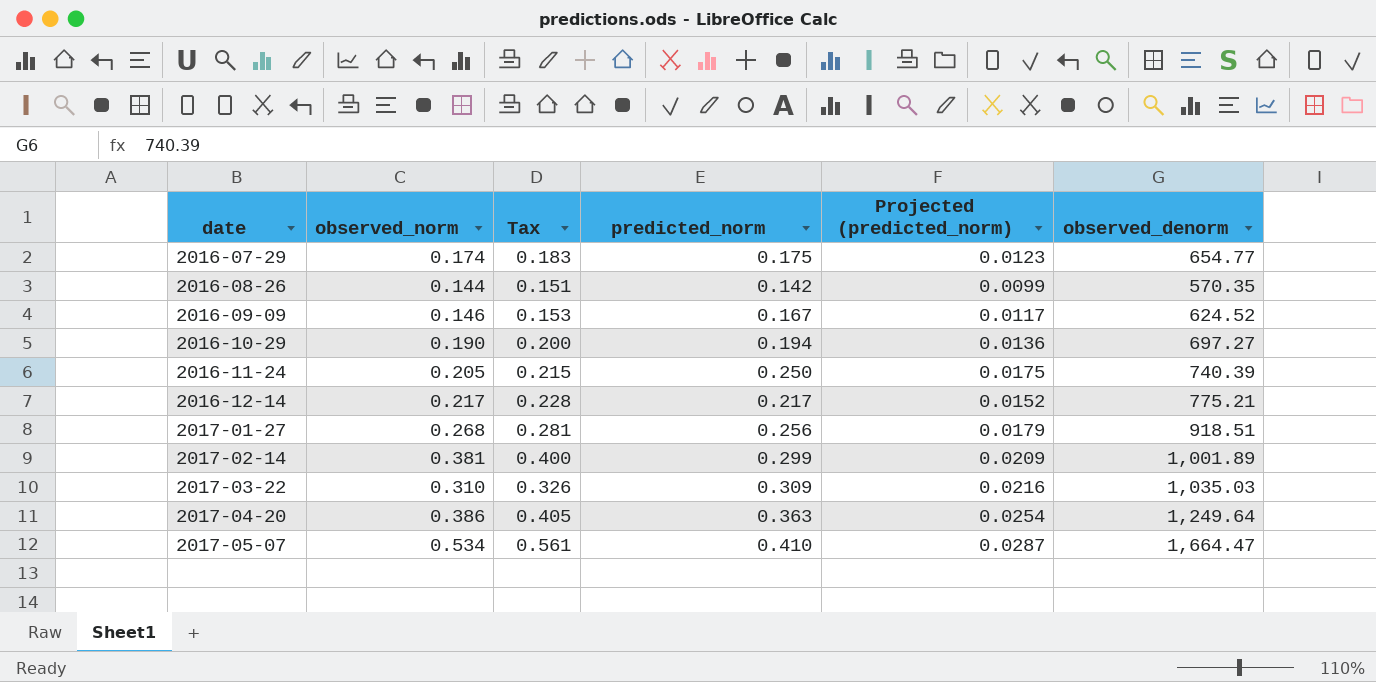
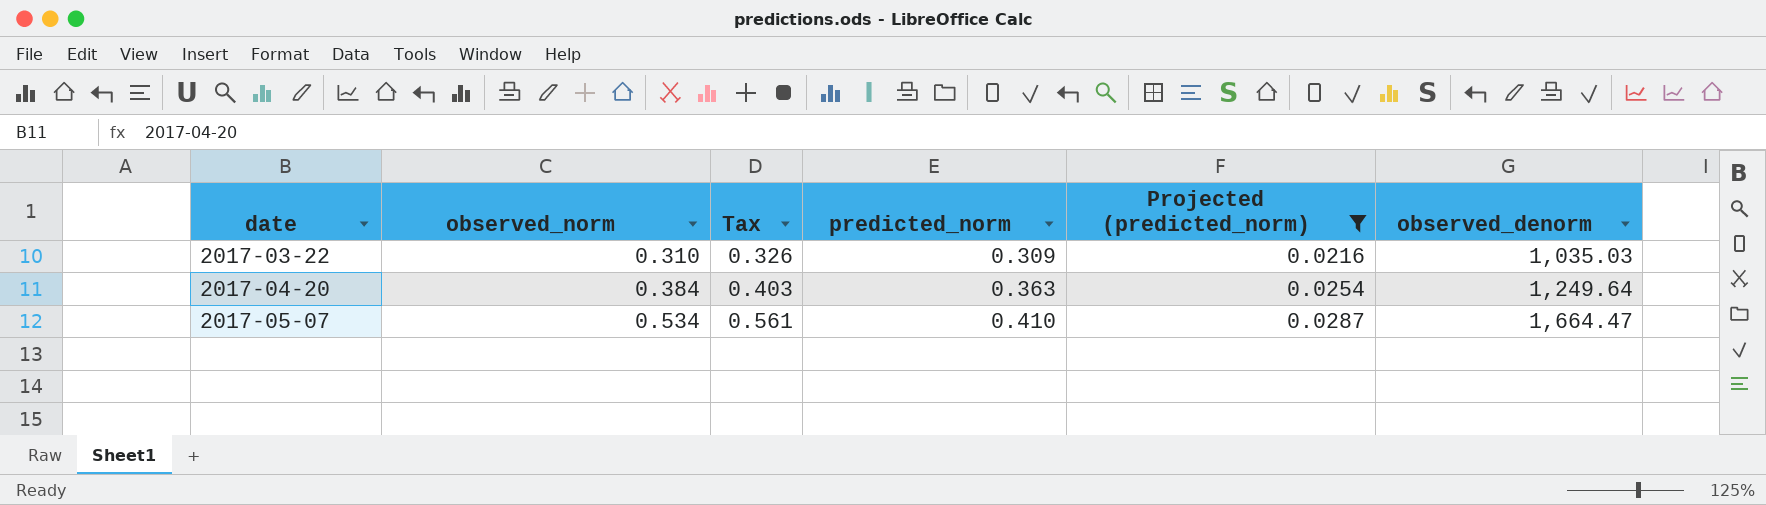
filter: none -> Projected (predicted_norm) >= 0.0216
2017-04-20 | observed_norm: 0.386 -> 0.384
2017-04-20 | Tax: 0.405 -> 0.403

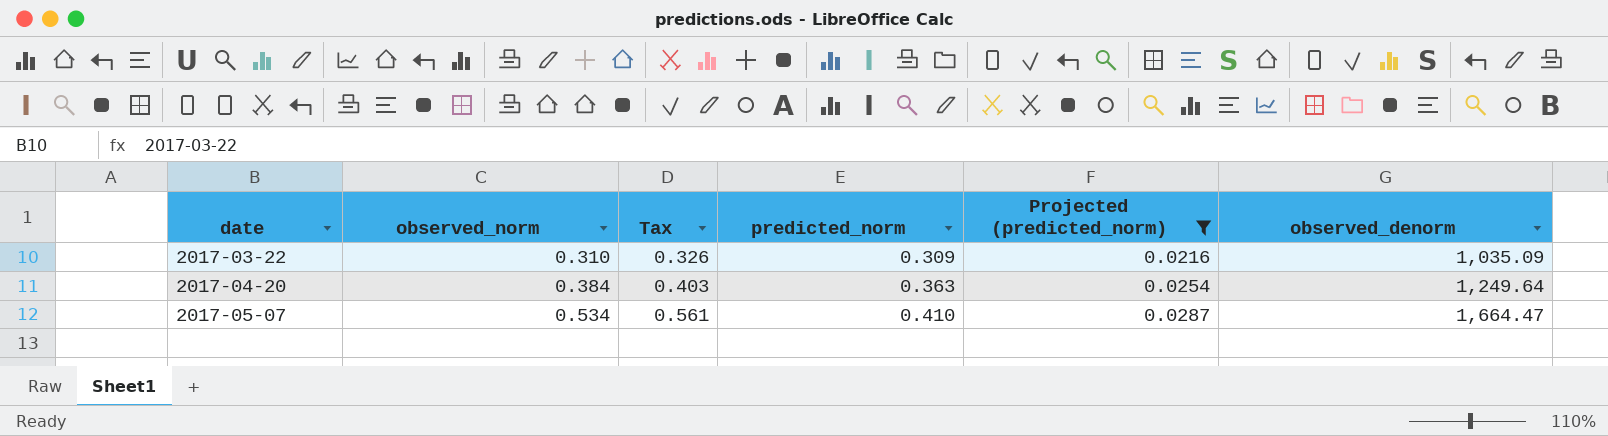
2017-03-22 | observed_denorm: 1,035.03 -> 1,035.09

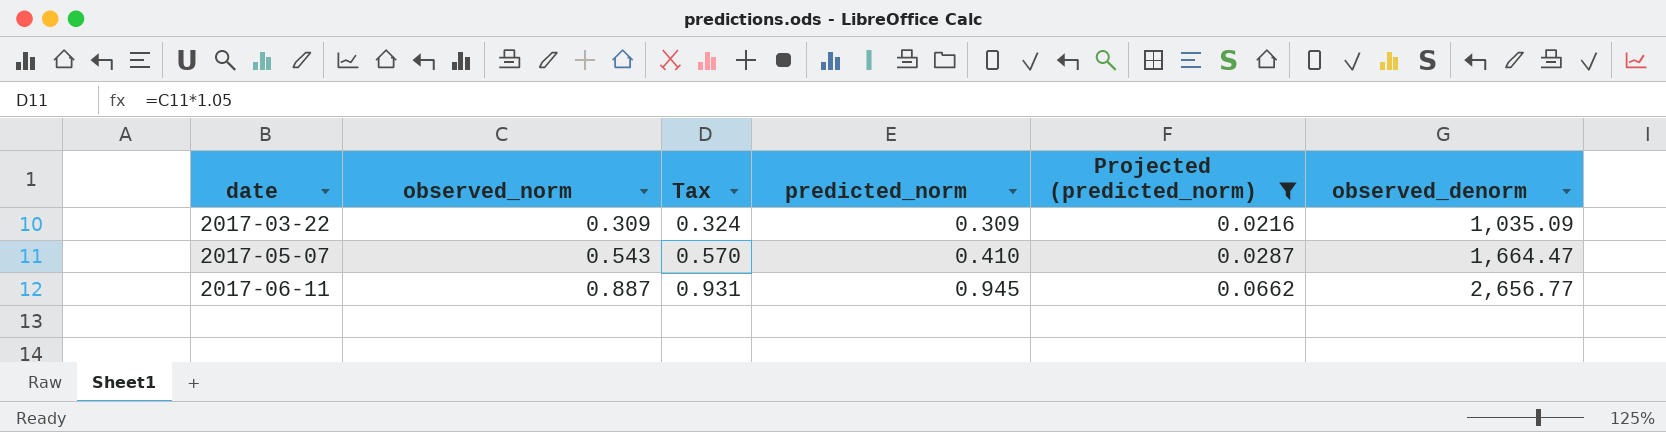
row 2017-04-20: 0.384 | 0.403 | 0.363 | 0.0254 | 1,249.64 -> none
2017-03-22 | observed_norm: 0.310 -> 0.309
2017-03-22 | Tax: 0.326 -> 0.324
2017-05-07 | observed_norm: 0.534 -> 0.543
2017-05-07 | Tax: 0.561 -> 0.570
row 2017-06-11: none -> 0.887 | 0.931 | 0.945 | 0.0662 | 2,656.77

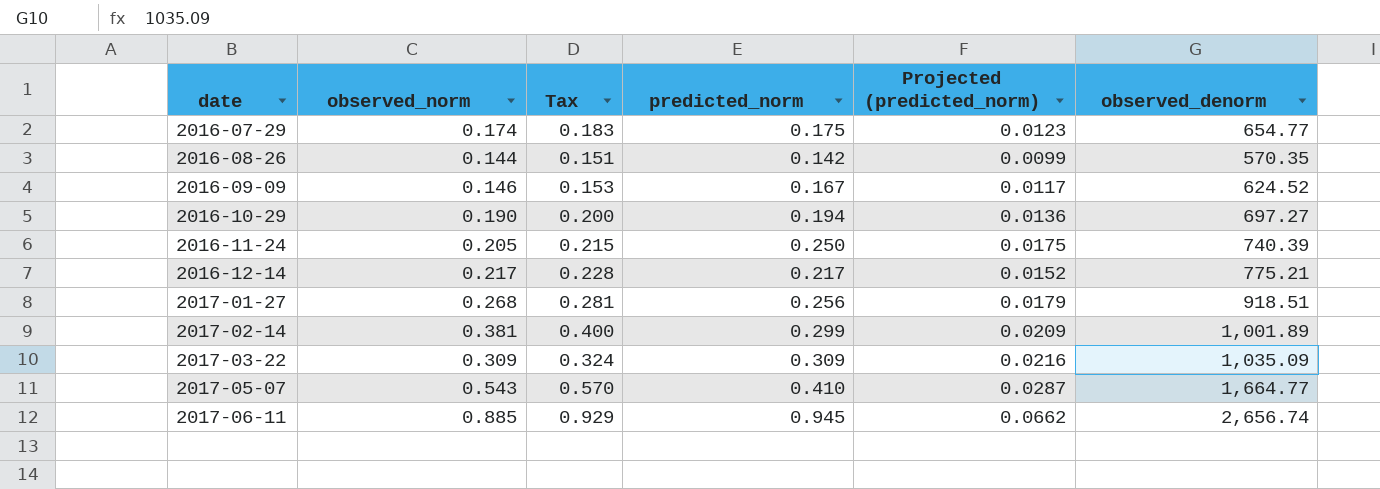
filter: Projected (predicted_norm) >= 0.0216 -> none
2017-05-07 | observed_denorm: 1,664.47 -> 1,664.77
2017-06-11 | observed_norm: 0.887 -> 0.885
2017-06-11 | Tax: 0.931 -> 0.929
2017-06-11 | observed_denorm: 2,656.77 -> 2,656.74

